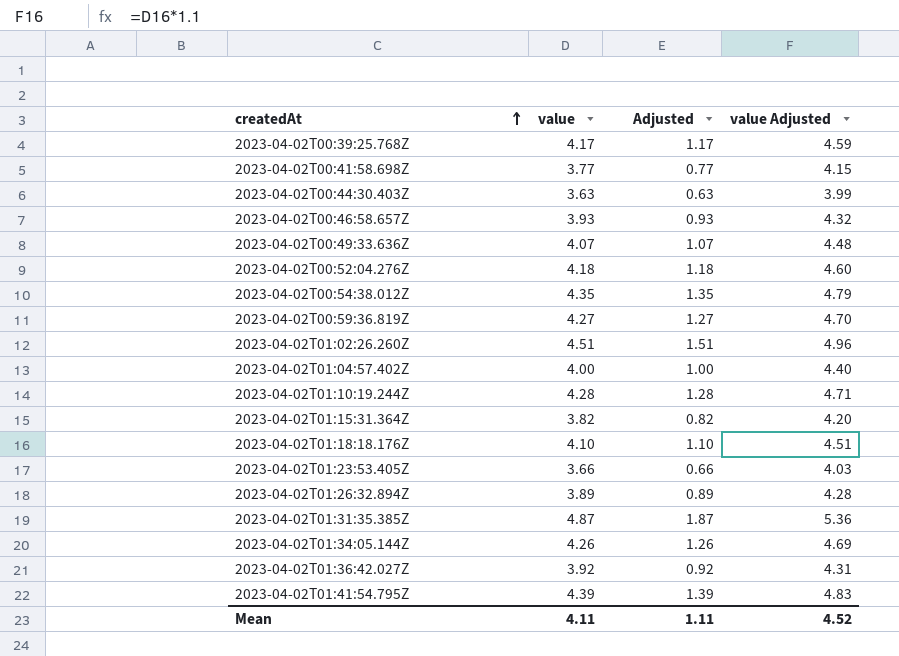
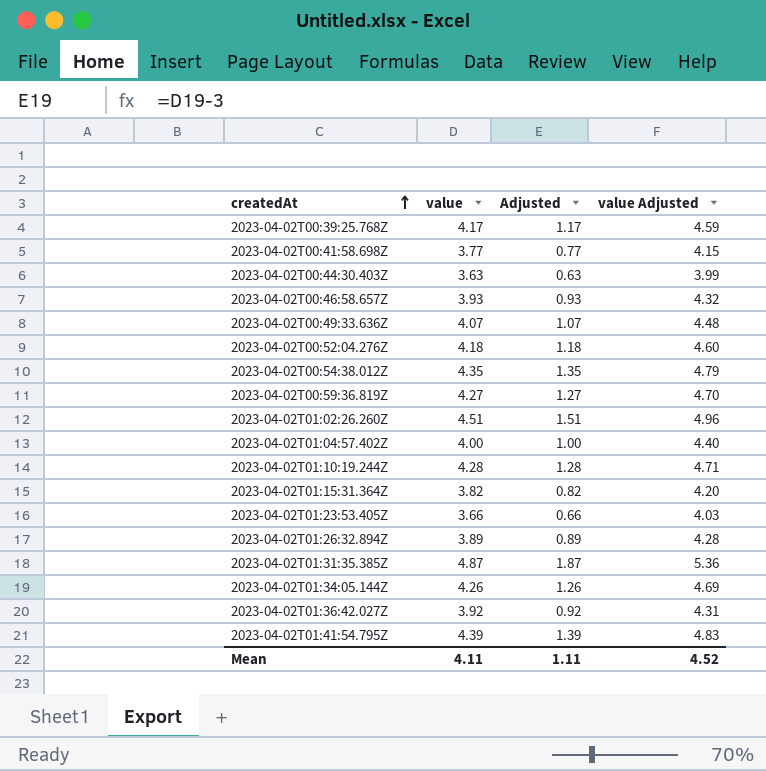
row 2023-04-02T01:18:18.176Z: 4.10 | 1.10 | 4.51 -> none

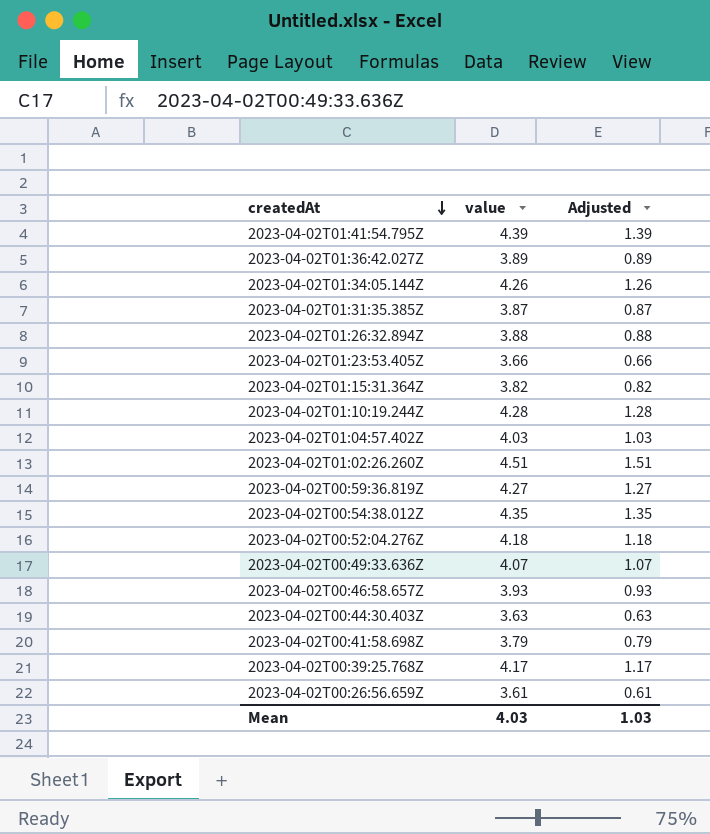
row order: createdAt ascending -> createdAt descending
column value Adjusted | formula: [value] * 1.1 -> none
2023-04-02T01:36:42.027Z | value: 3.92 -> 3.89
2023-04-02T01:36:42.027Z | Adjusted: 0.92 -> 0.89
2023-04-02T01:31:35.385Z | value: 4.87 -> 3.87
2023-04-02T01:31:35.385Z | Adjusted: 1.87 -> 0.87
2023-04-02T01:26:32.894Z | value: 3.89 -> 3.88
2023-04-02T01:26:32.894Z | Adjusted: 0.89 -> 0.88
2023-04-02T01:04:57.402Z | value: 4.00 -> 4.03
2023-04-02T01:04:57.402Z | Adjusted: 1.00 -> 1.03
2023-04-02T00:41:58.698Z | value: 3.77 -> 3.79
2023-04-02T00:41:58.698Z | Adjusted: 0.77 -> 0.79
row 2023-04-02T00:26:56.659Z: none -> 3.61 | 0.61
Mean | value: 4.11 -> 4.03
Mean | Adjusted: 1.11 -> 1.03

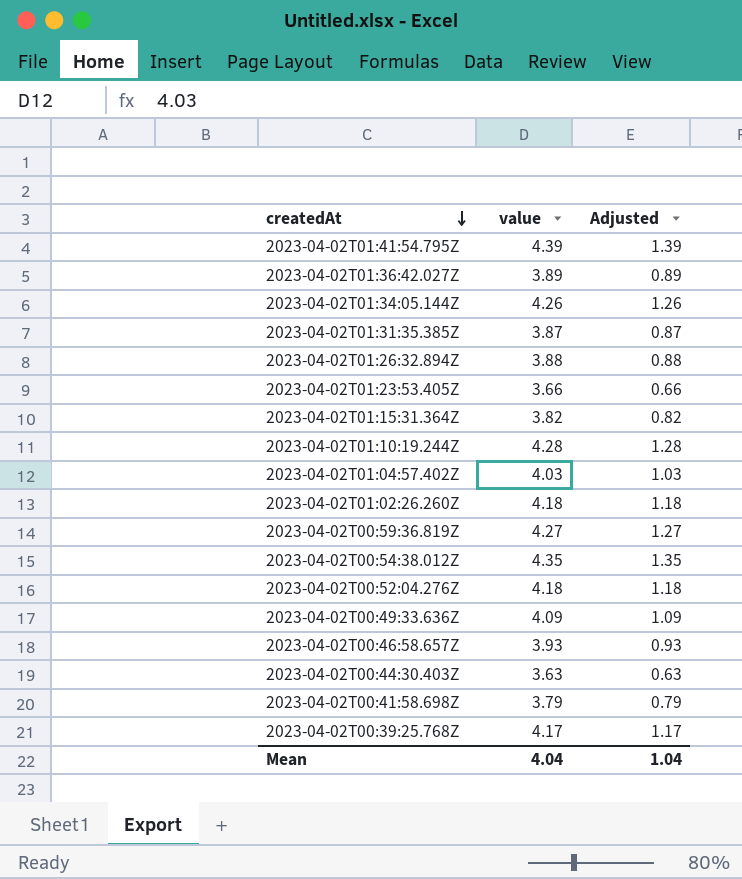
row 2023-04-02T00:26:56.659Z: 3.61 | 0.61 -> none
2023-04-02T01:02:26.260Z | value: 4.51 -> 4.18
2023-04-02T01:02:26.260Z | Adjusted: 1.51 -> 1.18
2023-04-02T00:49:33.636Z | value: 4.07 -> 4.09
2023-04-02T00:49:33.636Z | Adjusted: 1.07 -> 1.09
Mean | value: 4.03 -> 4.04
Mean | Adjusted: 1.03 -> 1.04

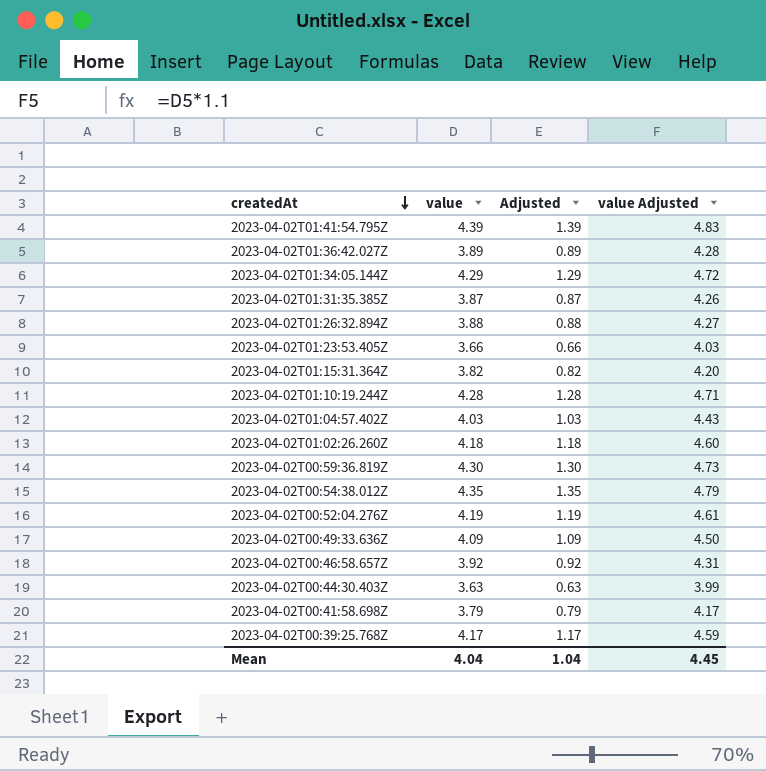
column value Adjusted | formula: none -> [value] * 1.1
2023-04-02T01:34:05.144Z | value: 4.26 -> 4.29
2023-04-02T01:34:05.144Z | Adjusted: 1.26 -> 1.29
2023-04-02T00:59:36.819Z | value: 4.27 -> 4.30
2023-04-02T00:59:36.819Z | Adjusted: 1.27 -> 1.30
2023-04-02T00:52:04.276Z | value: 4.18 -> 4.19
2023-04-02T00:52:04.276Z | Adjusted: 1.18 -> 1.19
2023-04-02T00:46:58.657Z | value: 3.93 -> 3.92
2023-04-02T00:46:58.657Z | Adjusted: 0.93 -> 0.92

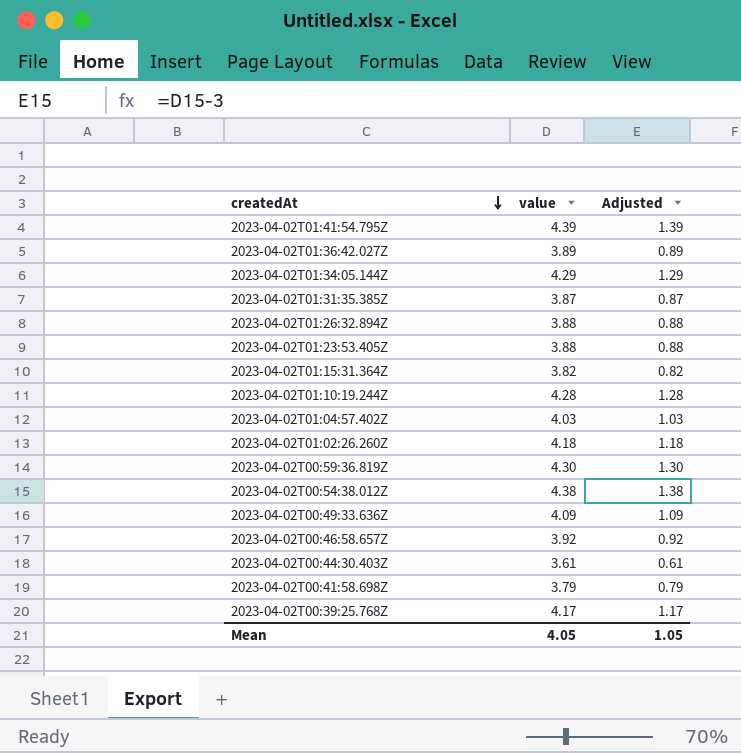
column value Adjusted | formula: [value] * 1.1 -> none
row 2023-04-02T00:52:04.276Z: 4.19 | 1.19 | 4.61 -> none
2023-04-02T01:23:53.405Z | value: 3.66 -> 3.88
2023-04-02T01:23:53.405Z | Adjusted: 0.66 -> 0.88
2023-04-02T00:54:38.012Z | value: 4.35 -> 4.38
2023-04-02T00:54:38.012Z | Adjusted: 1.35 -> 1.38
2023-04-02T00:44:30.403Z | value: 3.63 -> 3.61
2023-04-02T00:44:30.403Z | Adjusted: 0.63 -> 0.61
Mean | value: 4.04 -> 4.05
Mean | Adjusted: 1.04 -> 1.05

